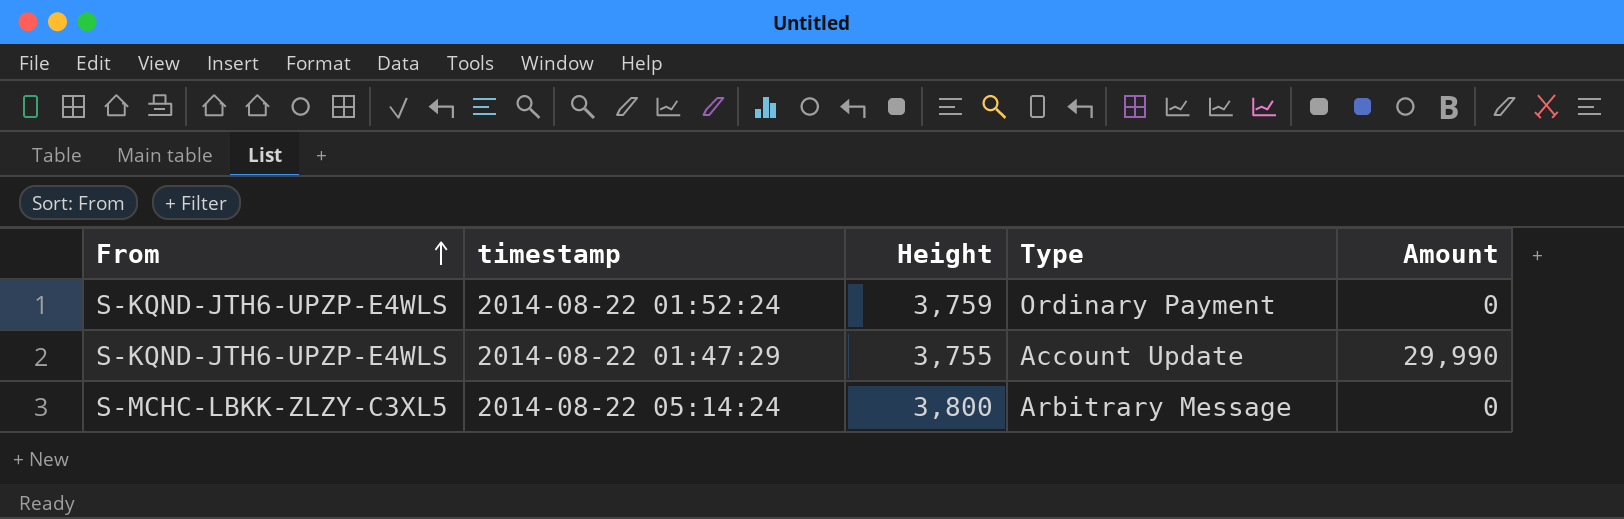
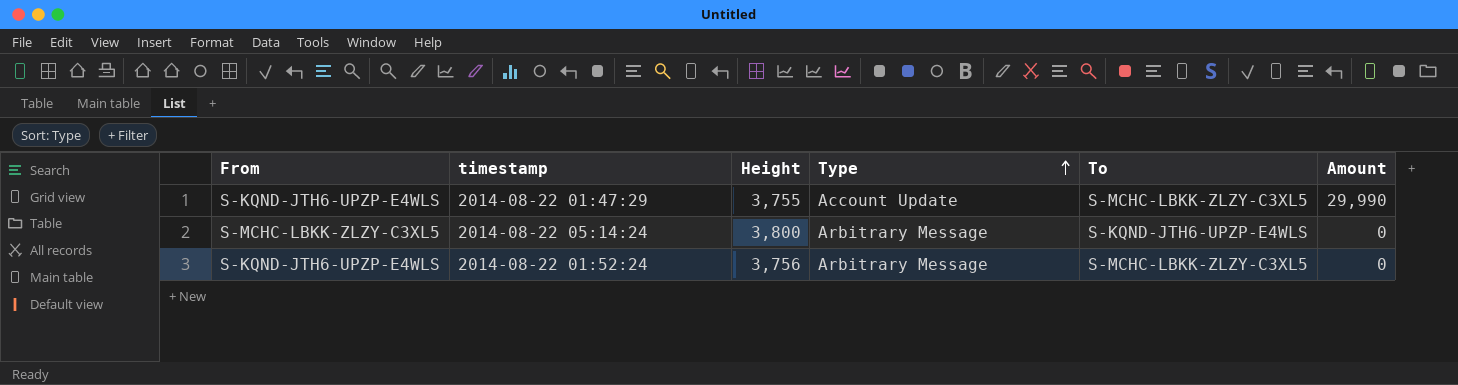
row order: From ascending -> Type ascending
column To | position: none -> 5
2014-08-22 01:52:24 | Height: 3,759 -> 3,756
2014-08-22 01:52:24 | Type: Ordinary Payment -> Arbitrary Message

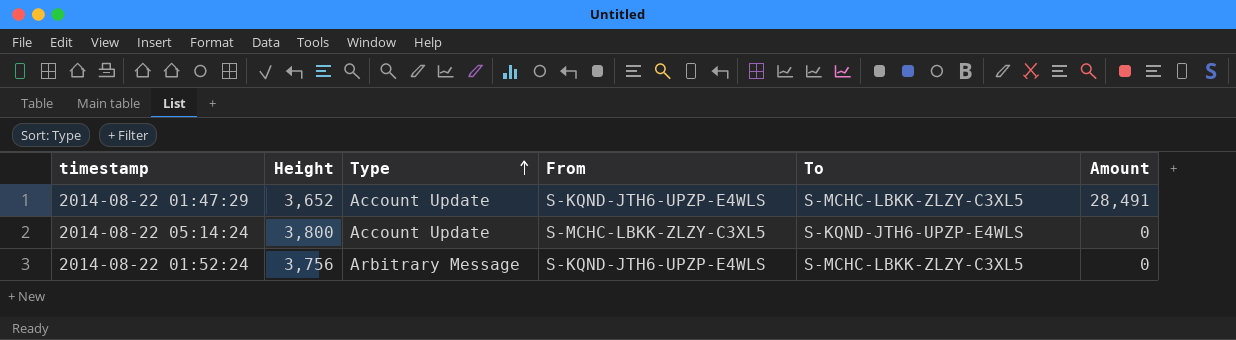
column From | position: 1 -> 4
2014-08-22 01:47:29 | Height: 3,755 -> 3,652
2014-08-22 01:47:29 | Amount: 29,990 -> 28,491
2014-08-22 05:14:24 | Type: Arbitrary Message -> Account Update

